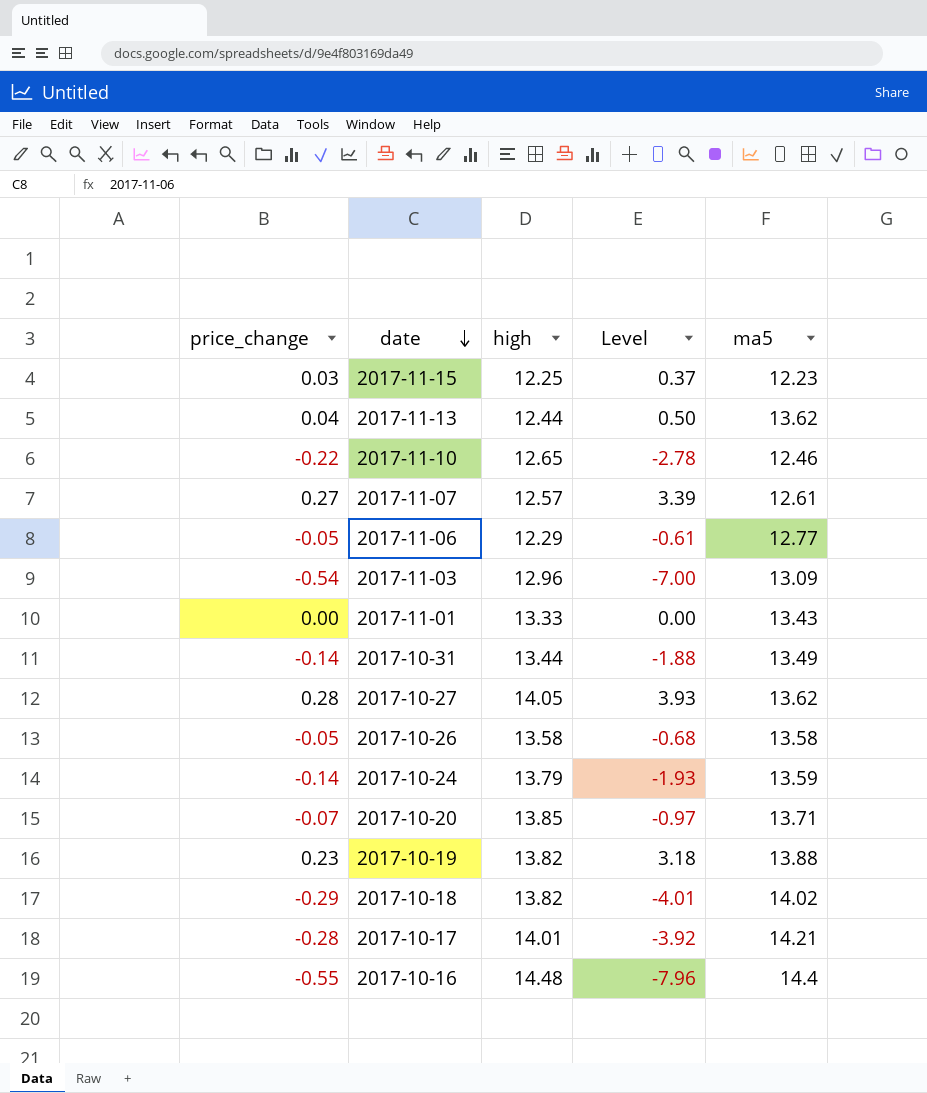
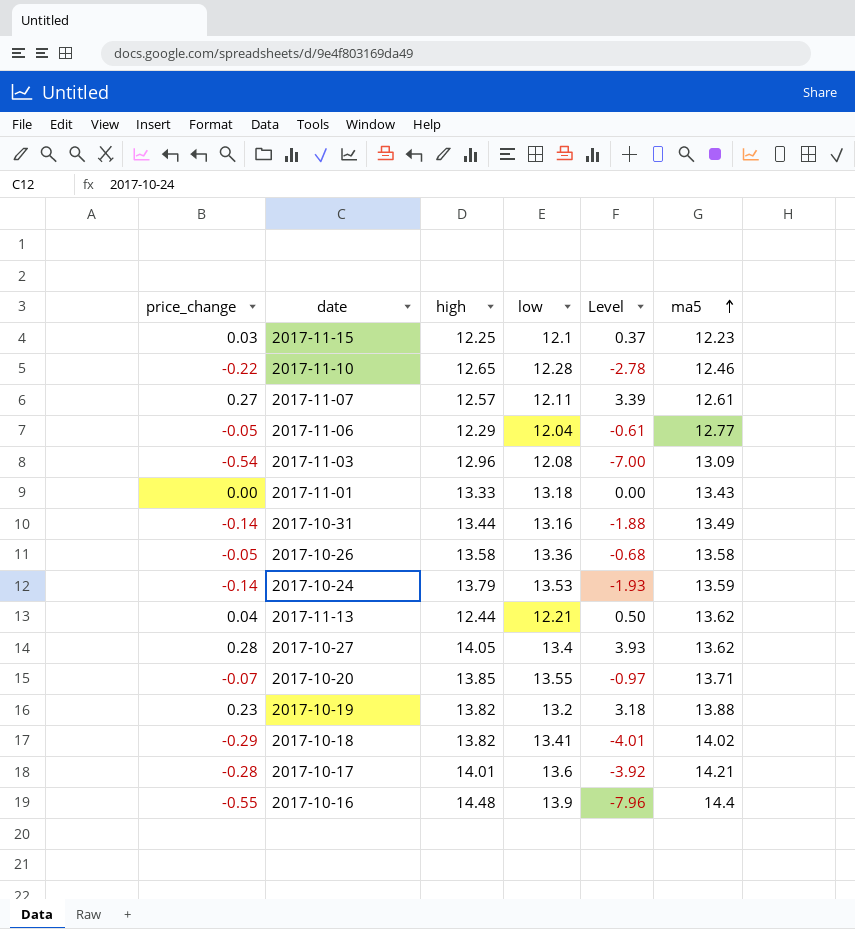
row order: date descending -> ma5 ascending
column low | position: none -> 4

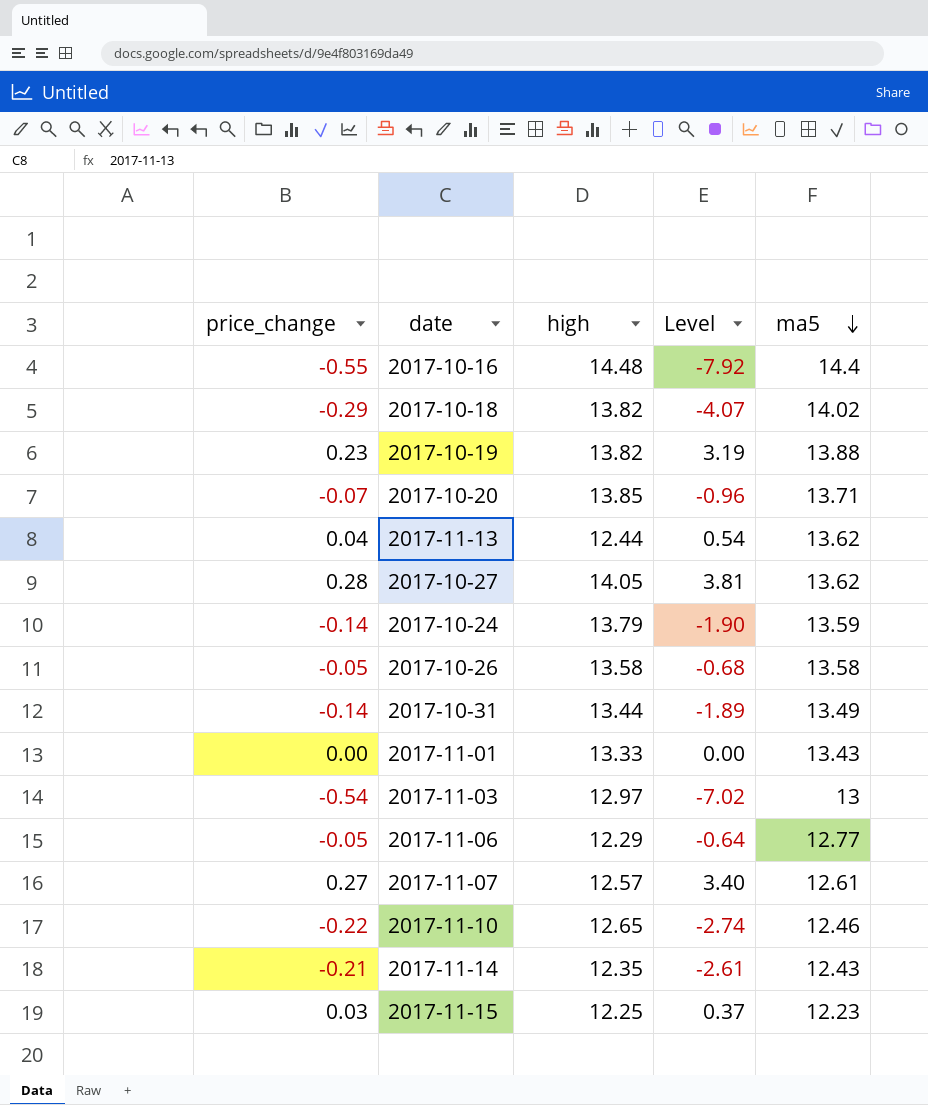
row order: ma5 ascending -> ma5 descending
column low | position: 4 -> none
column Level | formula: [price_change] * [high] -> [price_change] * [ma5]
row 2017-10-17: -0.28 | 14.01 | 13.6 | -3.92 | 14.21 -> none
2017-11-03 | high: 12.96 -> 12.97
2017-11-03 | ma5: 13.09 -> 13
row 2017-11-14: none -> -0.21 | 12.35 | -2.61 | 12.43

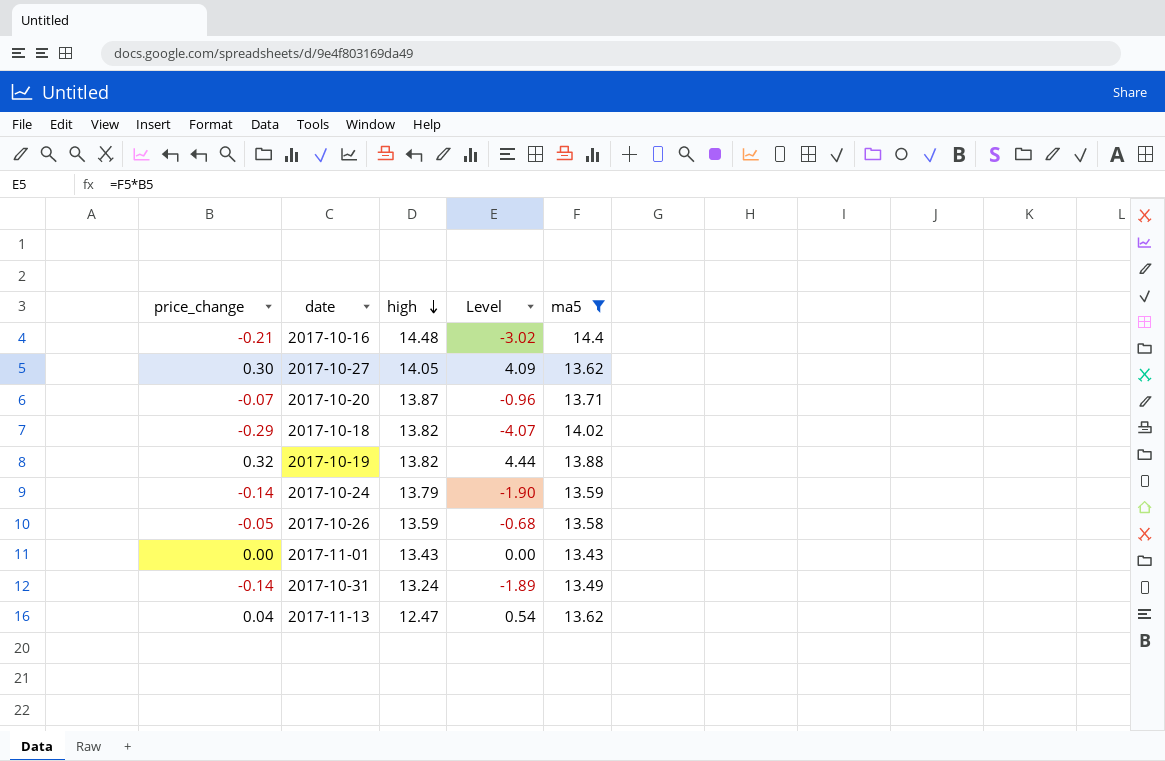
filter: none -> ma5 >= 13.43
row order: ma5 descending -> high descending
2017-10-16 | price_change: -0.55 -> -0.21
2017-10-16 | Level: -7.92 -> -3.02
2017-10-27 | price_change: 0.28 -> 0.30
2017-10-27 | Level: 3.81 -> 4.09
2017-10-20 | high: 13.85 -> 13.87
2017-10-19 | price_change: 0.23 -> 0.32
2017-10-19 | Level: 3.19 -> 4.44
2017-10-26 | high: 13.58 -> 13.59
2017-11-01 | high: 13.33 -> 13.43
2017-10-31 | high: 13.44 -> 13.24
2017-11-13 | high: 12.44 -> 12.47

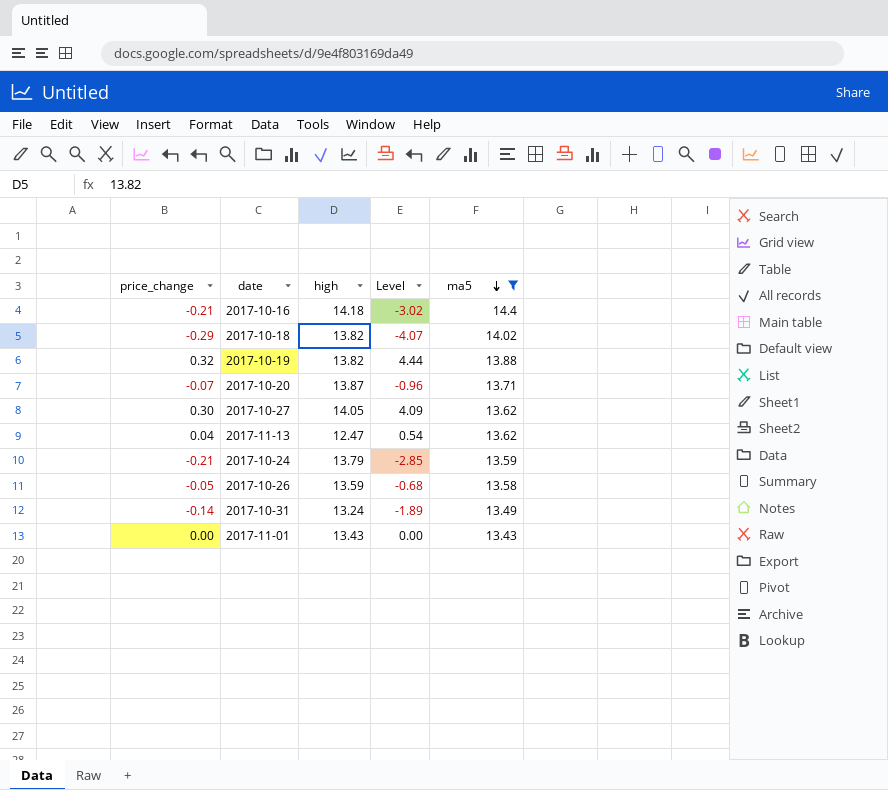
row order: high descending -> ma5 descending
2017-10-16 | high: 14.48 -> 14.18
2017-10-24 | price_change: -0.14 -> -0.21
2017-10-24 | Level: -1.90 -> -2.85

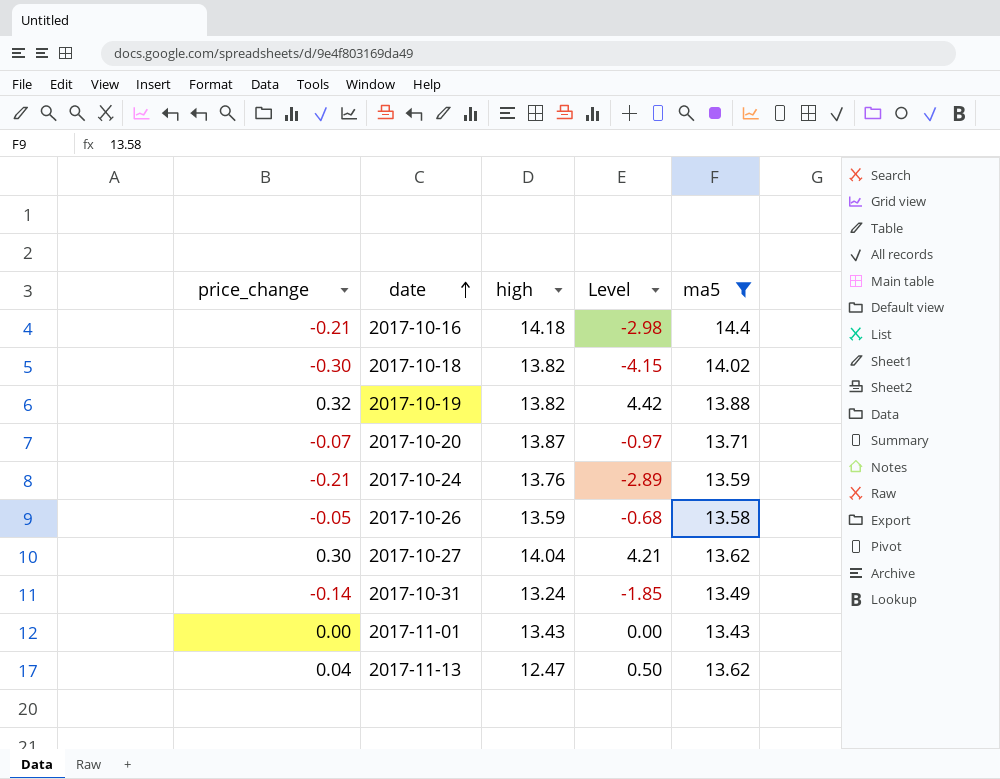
row order: ma5 descending -> date ascending
column Level | formula: [price_change] * [ma5] -> [price_change] * [high]
2017-10-18 | price_change: -0.29 -> -0.30
2017-10-24 | high: 13.79 -> 13.76
2017-10-27 | high: 14.05 -> 14.04

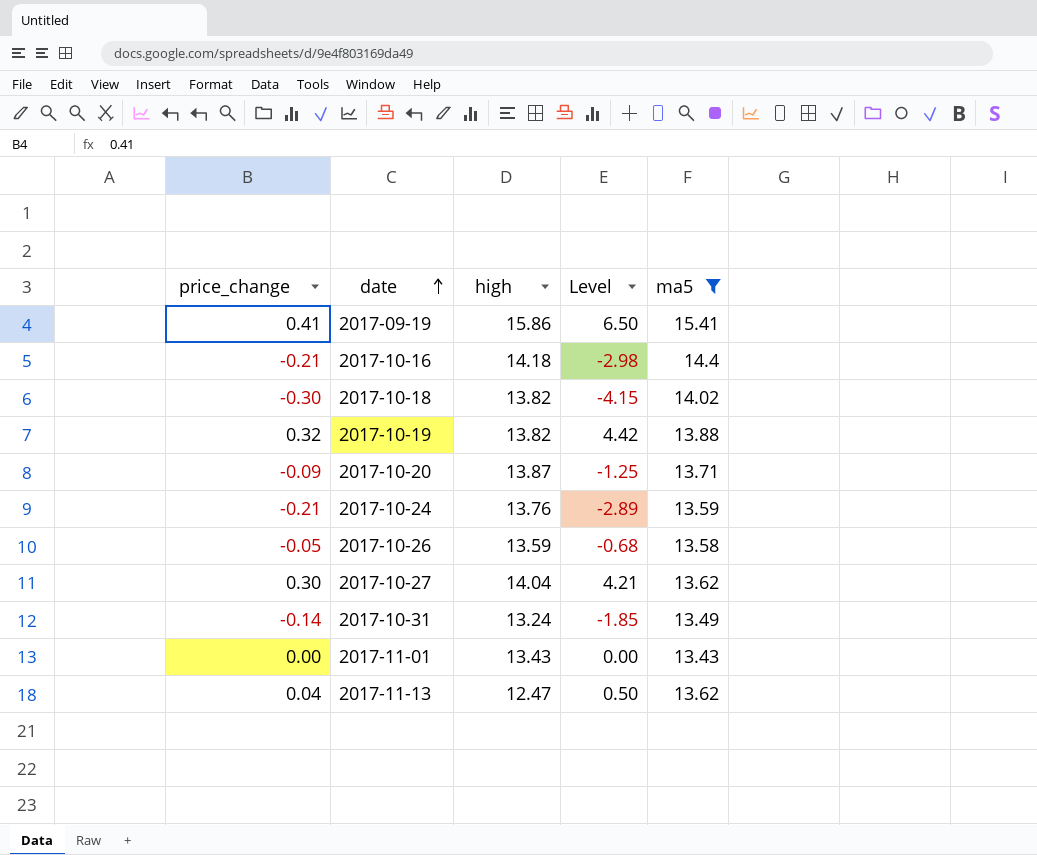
row 2017-09-19: none -> 0.41 | 15.86 | 6.50 | 15.41
2017-10-20 | price_change: -0.07 -> -0.09
2017-10-20 | Level: -0.97 -> -1.25

